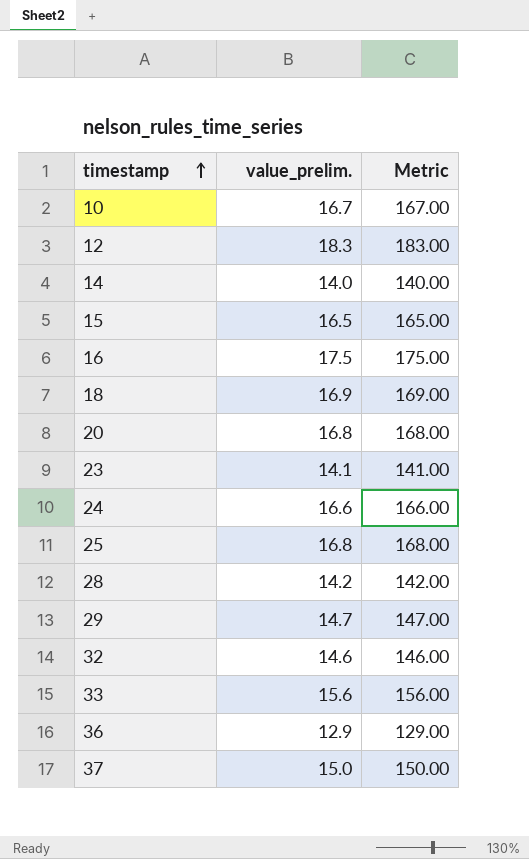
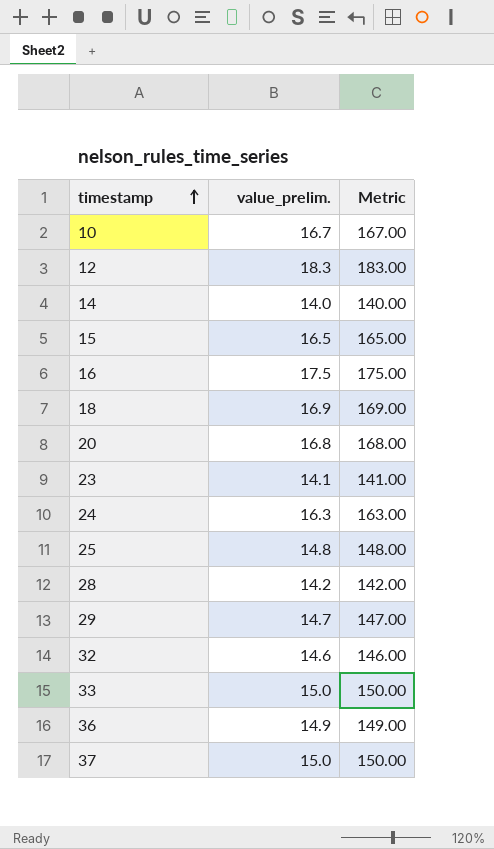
24 | value_prelim.: 16.6 -> 16.3
24 | Metric: 166.00 -> 163.00
25 | value_prelim.: 16.8 -> 14.8
25 | Metric: 168.00 -> 148.00
33 | value_prelim.: 15.6 -> 15.0
33 | Metric: 156.00 -> 150.00
36 | value_prelim.: 12.9 -> 14.9
36 | Metric: 129.00 -> 149.00

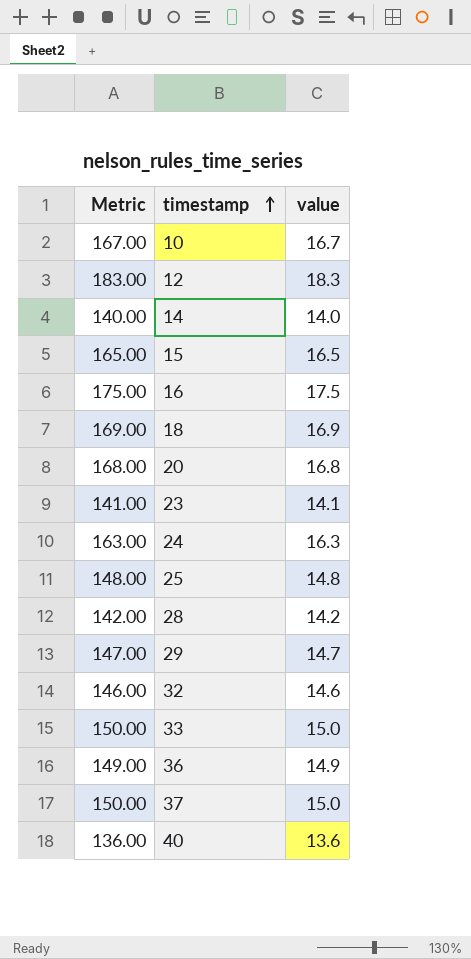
column Metric | position: 3 -> 1
column name: value_prelim. -> value
row 40: none -> 136.00 | 13.6

